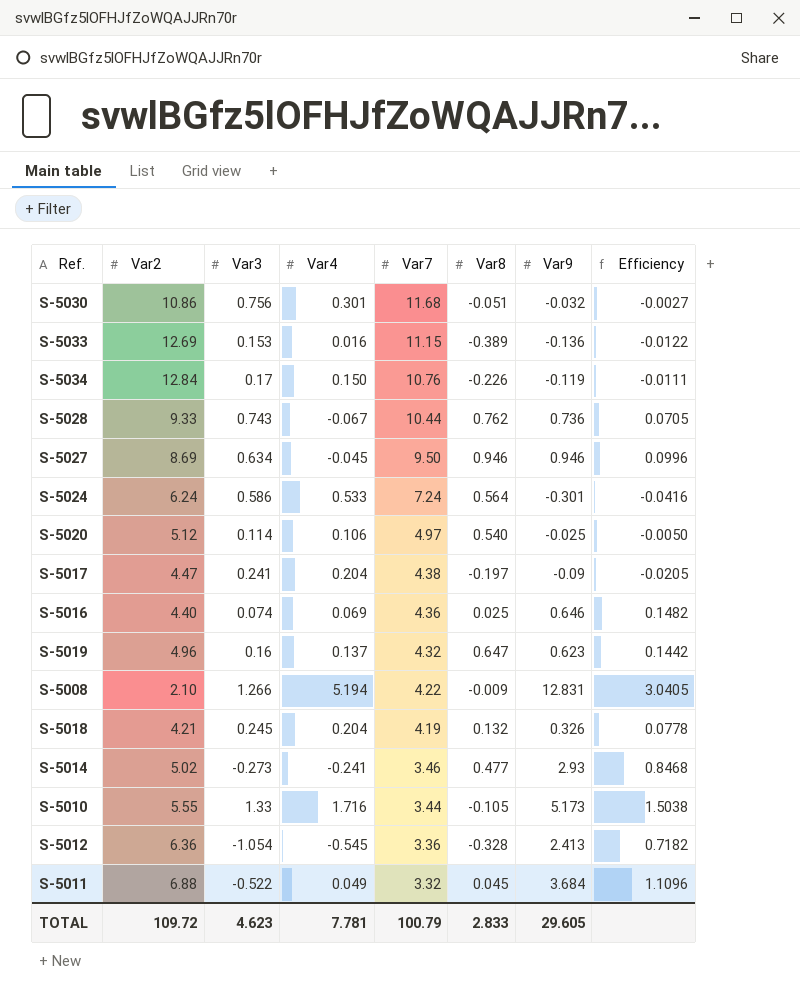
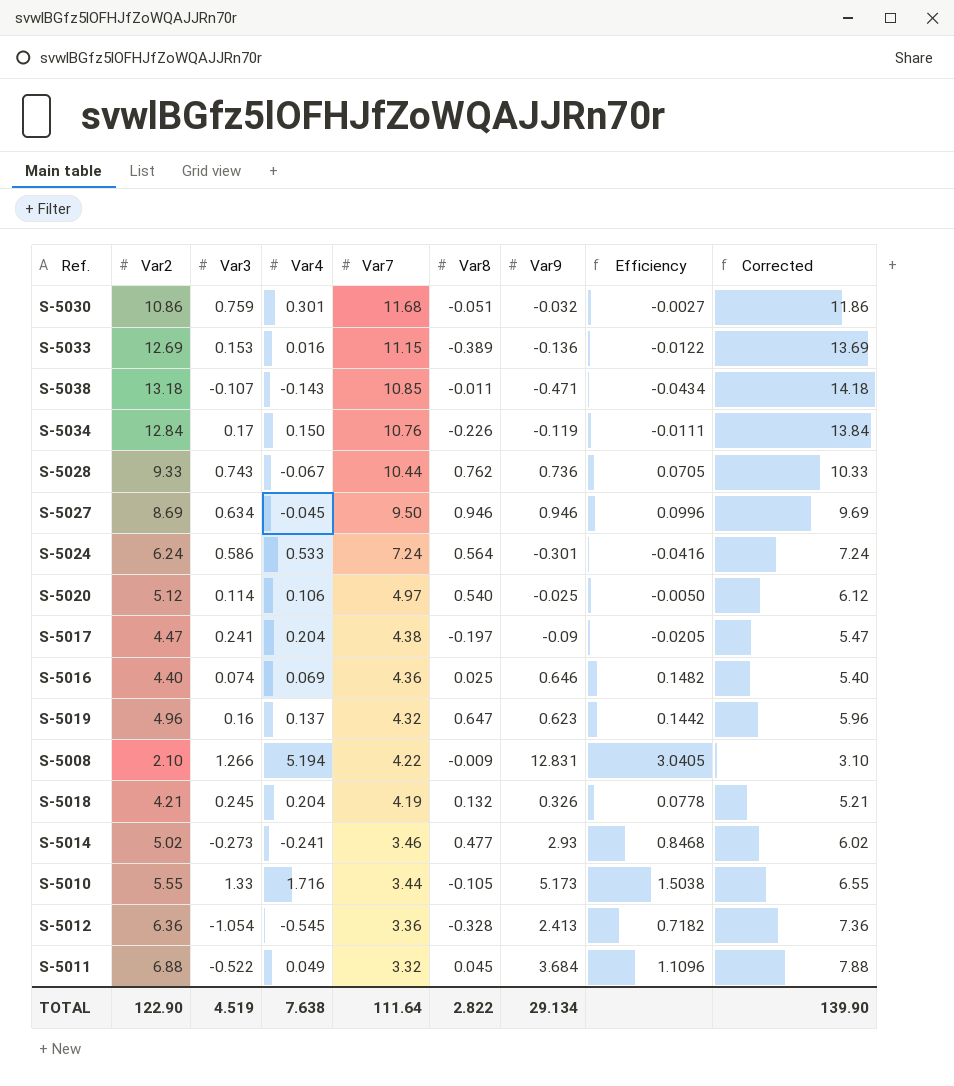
column Corrected | formula: none -> [Var2] + 1
S-5030 | Var3: 0.756 -> 0.759
row S-5038: none -> 13.18 | -0.107 | -0.143 | 10.85 | -0.011 | -0.471 | -0.0434 | 14.18
TOTAL | Var2: 109.72 -> 122.90
TOTAL | Var3: 4.623 -> 4.519
TOTAL | Var4: 7.781 -> 7.638
TOTAL | Var7: 100.79 -> 111.64
TOTAL | Var8: 2.833 -> 2.822
TOTAL | Var9: 29.605 -> 29.134

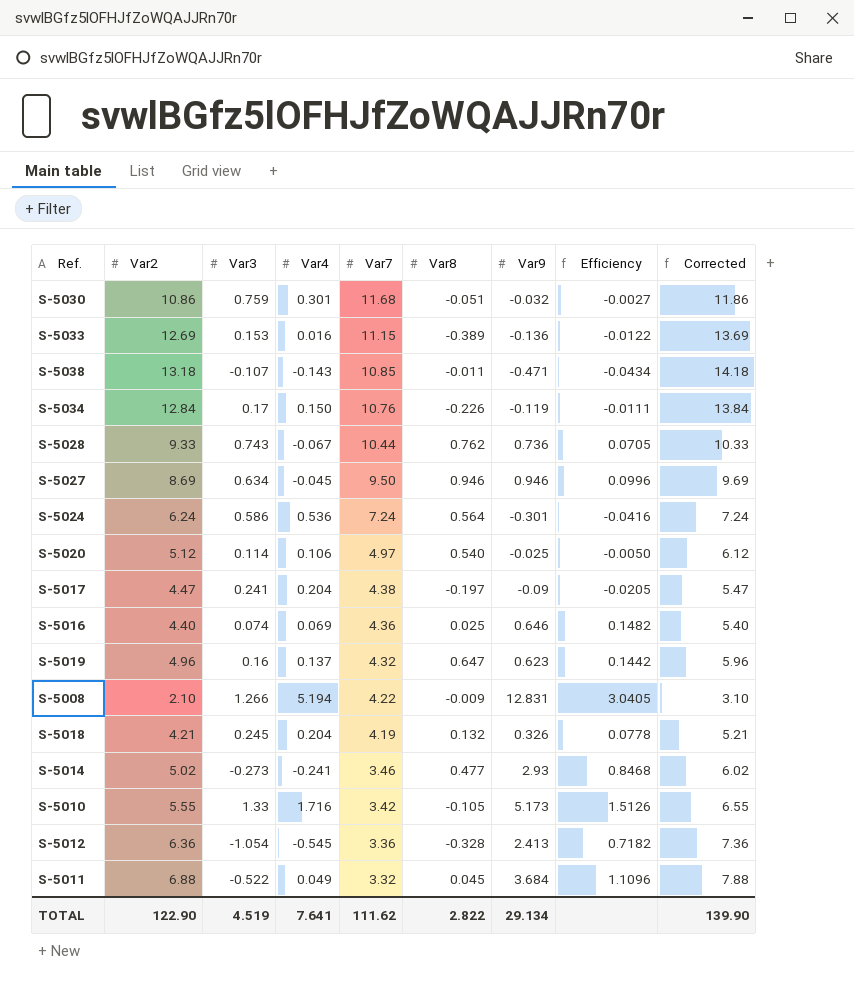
S-5024 | Var4: 0.533 -> 0.536
S-5010 | Var7: 3.44 -> 3.42
S-5010 | Efficiency: 1.5038 -> 1.5126
TOTAL | Var4: 7.638 -> 7.641
TOTAL | Var7: 111.64 -> 111.62

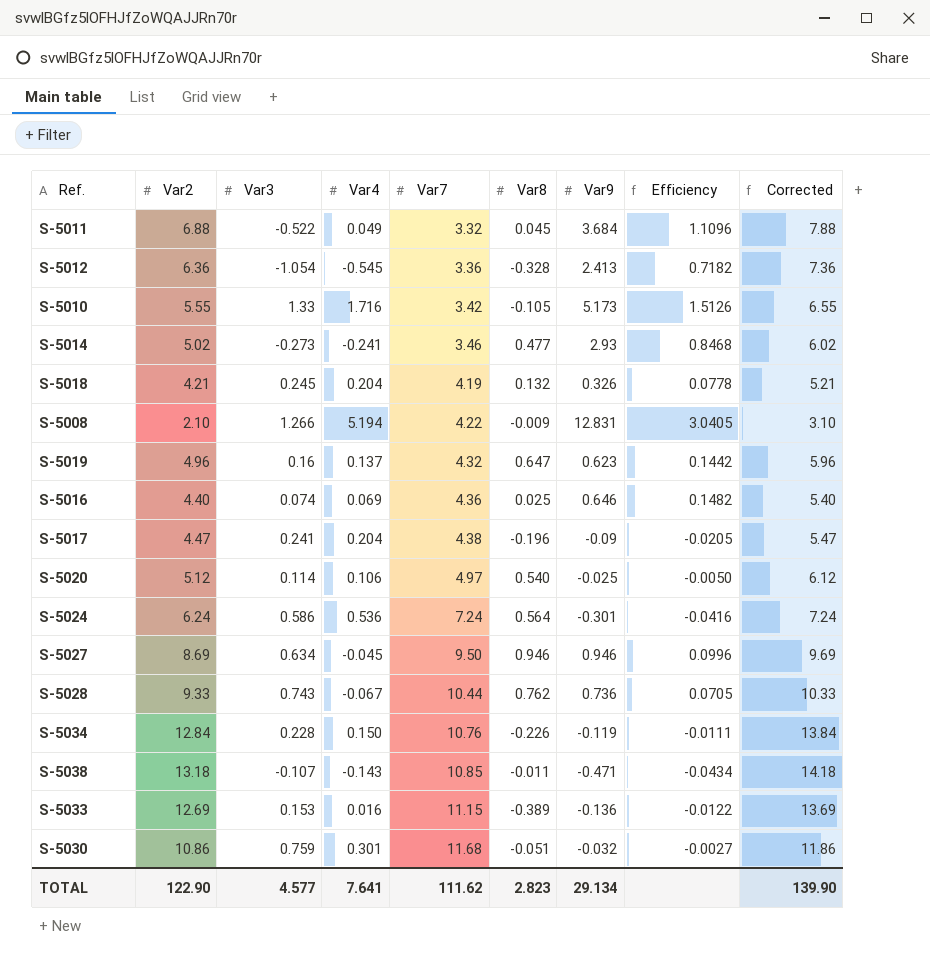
row order: Var7 descending -> Var7 ascending
S-5017 | Var8: -0.197 -> -0.196
S-5034 | Var3: 0.17 -> 0.228
TOTAL | Var3: 4.519 -> 4.577
TOTAL | Var8: 2.822 -> 2.823

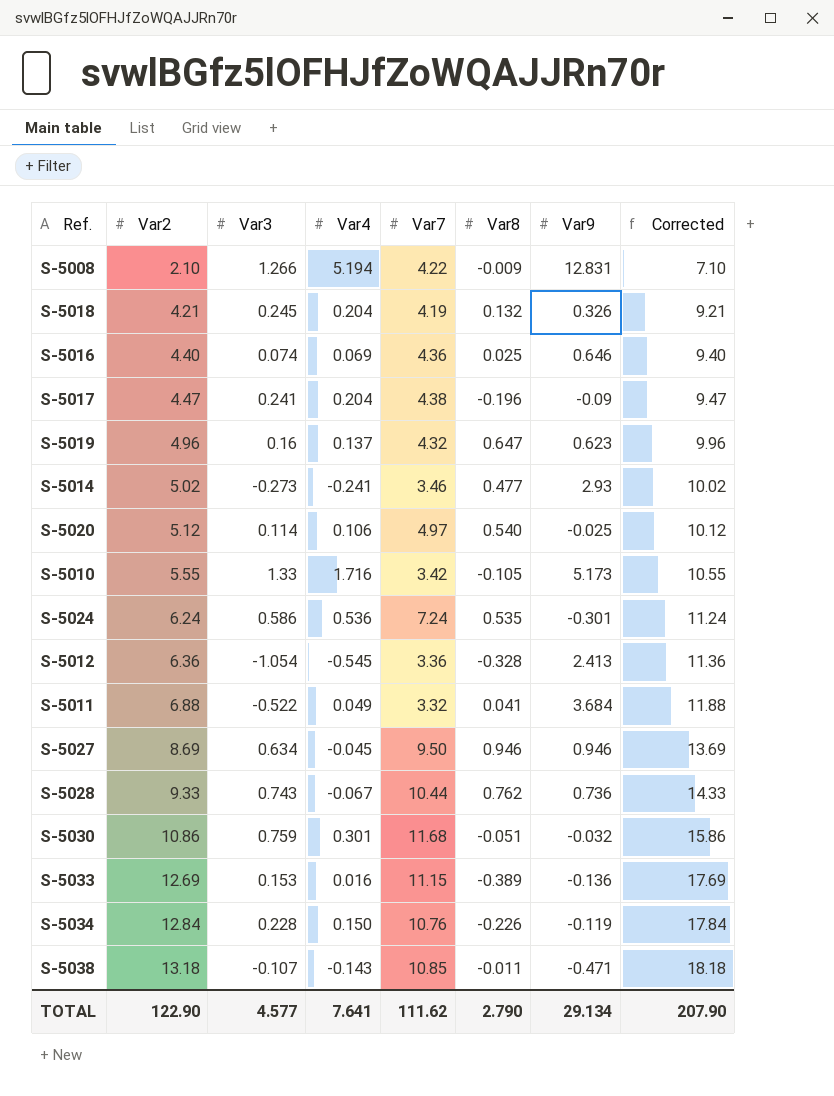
row order: Var7 ascending -> Var2 ascending
column Efficiency | formula: [Var9] / [Var7] -> none
column Corrected | formula: [Var2] + 1 -> [Var2] + 5
S-5024 | Var8: 0.564 -> 0.535
S-5011 | Var8: 0.045 -> 0.041
TOTAL | Var8: 2.823 -> 2.790
TOTAL | Corrected: 139.90 -> 207.90

